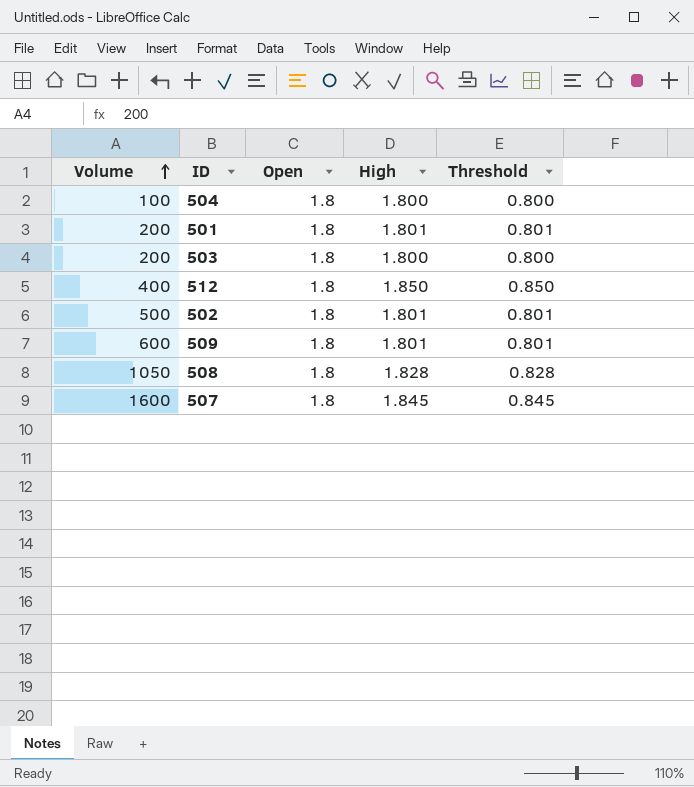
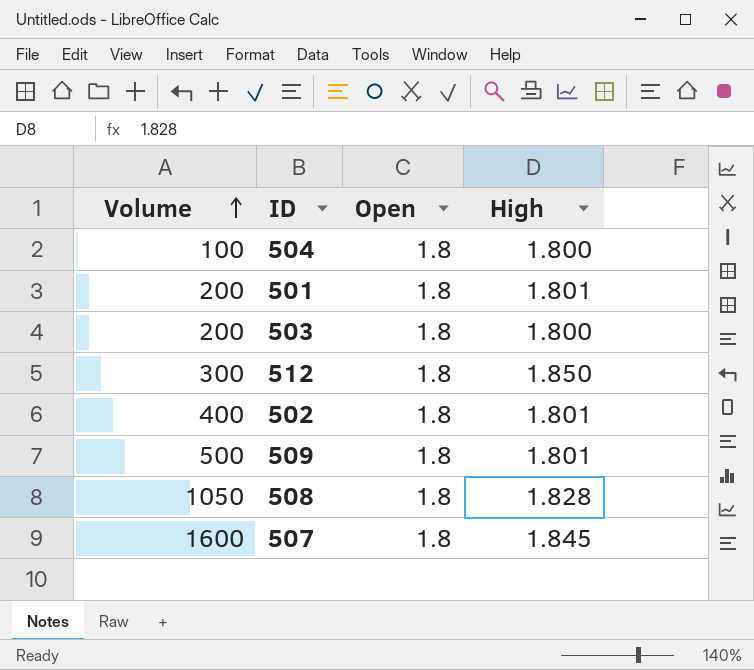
column Threshold | formula: [High] - 1 -> none
512 | Volume: 400 -> 300
502 | Volume: 500 -> 400
509 | Volume: 600 -> 500

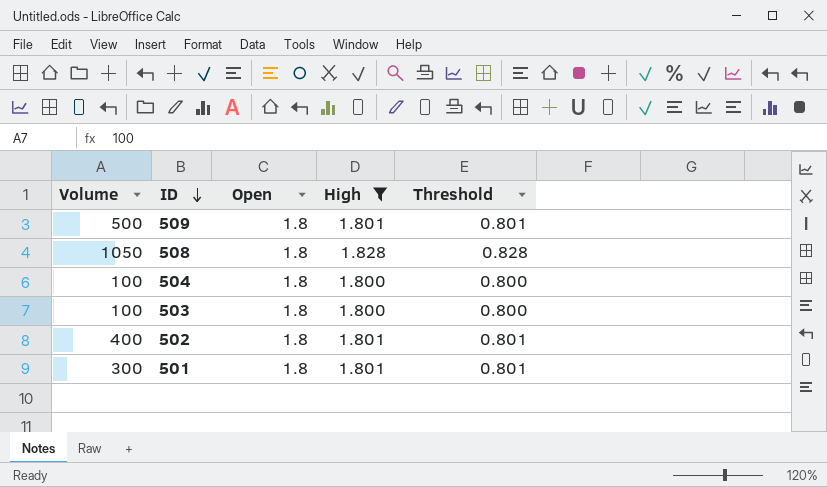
filter: none -> High <= 1.828
row order: Volume ascending -> ID descending
column Threshold | formula: none -> [High] - 1
503 | Volume: 200 -> 100
501 | Volume: 200 -> 300

